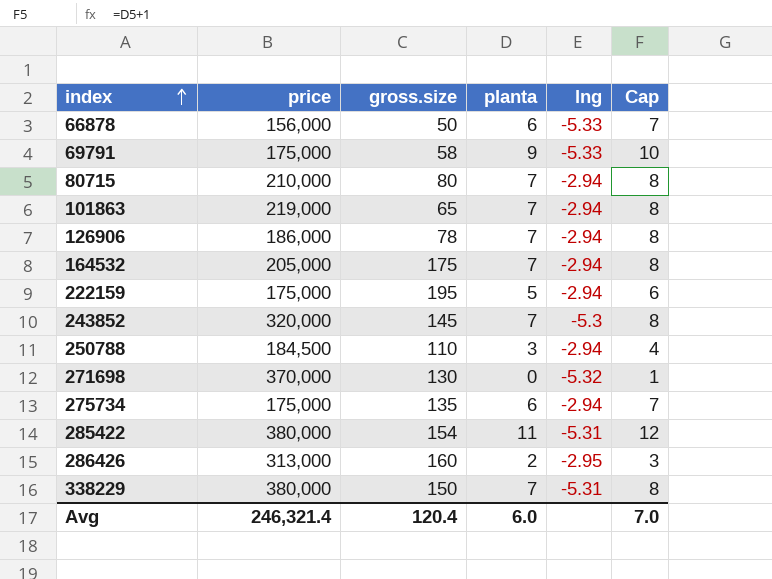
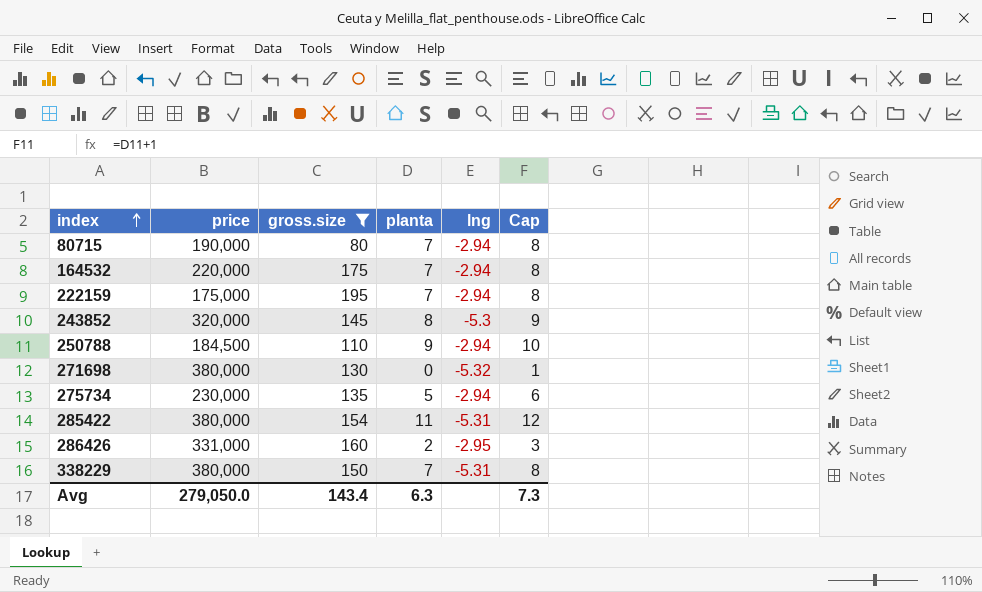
filter: none -> gross.size >= 80
80715 | price: 210,000 -> 190,000
164532 | price: 205,000 -> 220,000
222159 | planta: 5 -> 7
222159 | Cap: 6 -> 8
243852 | planta: 7 -> 8
243852 | Cap: 8 -> 9
250788 | planta: 3 -> 9
250788 | Cap: 4 -> 10
271698 | price: 370,000 -> 380,000
275734 | price: 175,000 -> 230,000
275734 | planta: 6 -> 5
275734 | Cap: 7 -> 6
286426 | price: 313,000 -> 331,000
Avg | price: 246,321.4 -> 279,050.0
Avg | gross.size: 120.4 -> 143.4
Avg | planta: 6.0 -> 6.3
Avg | Cap: 7.0 -> 7.3

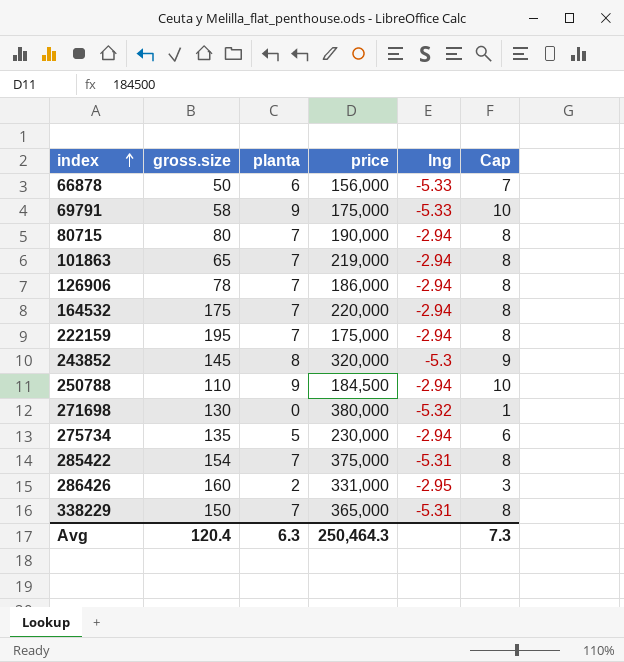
filter: gross.size >= 80 -> none
column price | position: 2 -> 4
285422 | planta: 11 -> 7
285422 | price: 380,000 -> 375,000
285422 | Cap: 12 -> 8
338229 | price: 380,000 -> 365,000
Avg | gross.size: 143.4 -> 120.4
Avg | price: 279,050.0 -> 250,464.3

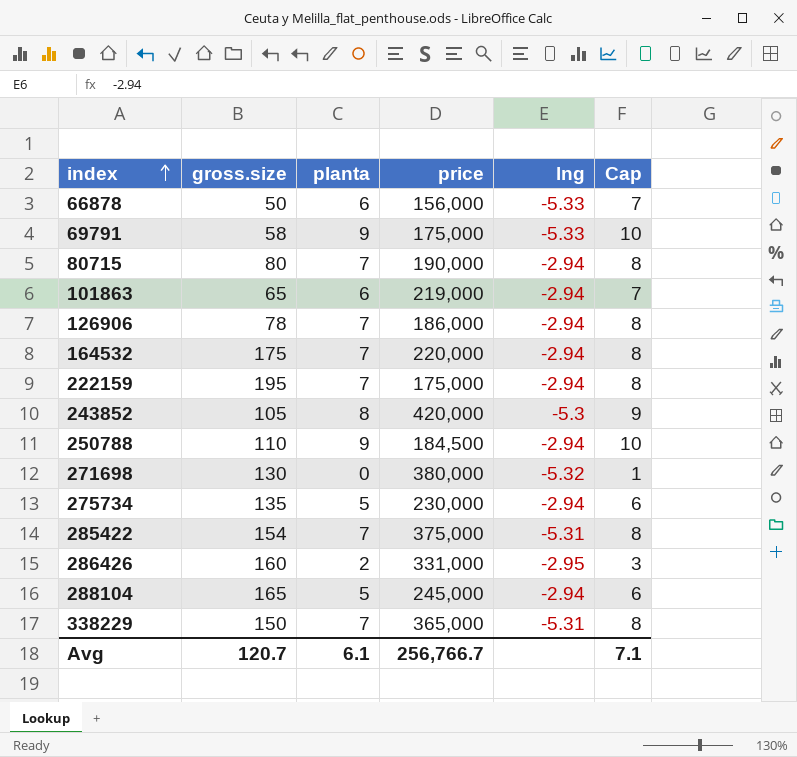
101863 | planta: 7 -> 6
101863 | Cap: 8 -> 7
243852 | gross.size: 145 -> 105
243852 | price: 320,000 -> 420,000
row 288104: none -> 165 | 5 | 245,000 | -2.94 | 6
Avg | gross.size: 120.4 -> 120.7
Avg | planta: 6.3 -> 6.1
Avg | price: 250,464.3 -> 256,766.7
Avg | Cap: 7.3 -> 7.1

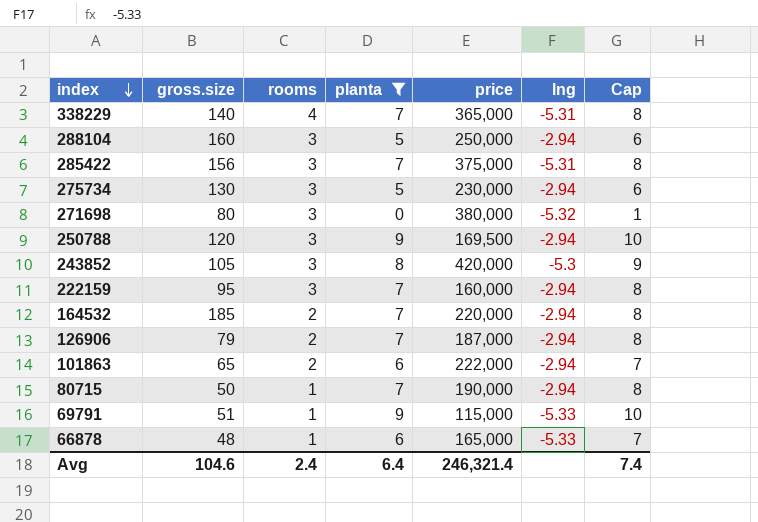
filter: none -> planta != 2
row order: index ascending -> index descending
column rooms | position: none -> 3
338229 | gross.size: 150 -> 140
288104 | gross.size: 165 -> 160
288104 | price: 245,000 -> 250,000
285422 | gross.size: 154 -> 156
275734 | gross.size: 135 -> 130
271698 | gross.size: 130 -> 80
250788 | gross.size: 110 -> 120
250788 | price: 184,500 -> 169,500
222159 | gross.size: 195 -> 95
222159 | price: 175,000 -> 160,000
164532 | gross.size: 175 -> 185
126906 | gross.size: 78 -> 79
126906 | price: 186,000 -> 187,000
101863 | price: 219,000 -> 222,000
80715 | gross.size: 80 -> 50
69791 | gross.size: 58 -> 51
69791 | price: 175,000 -> 115,000
66878 | gross.size: 50 -> 48
66878 | price: 156,000 -> 165,000
Avg | gross.size: 120.7 -> 104.6
Avg | planta: 6.1 -> 6.4
Avg | price: 256,766.7 -> 246,321.4
Avg | Cap: 7.1 -> 7.4

